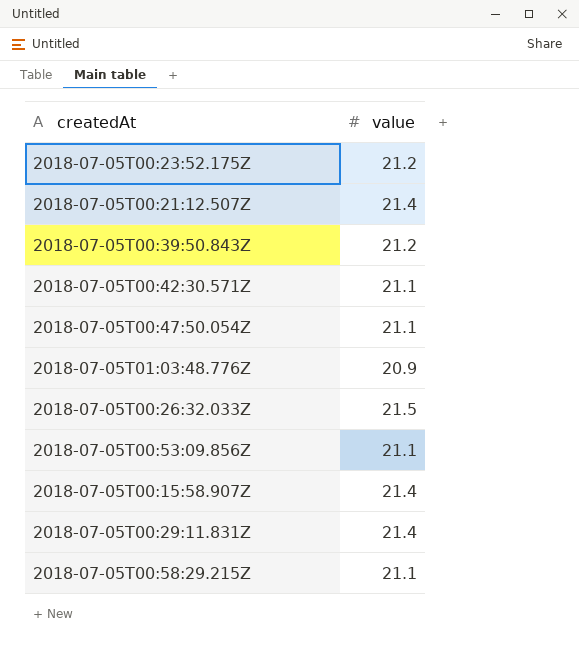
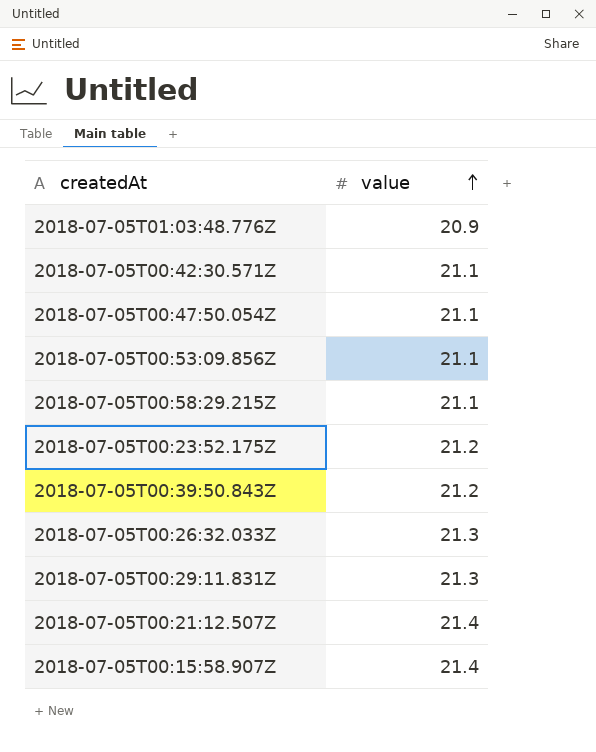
row order: none -> value ascending
2018-07-05T00:26:32.033Z | value: 21.5 -> 21.3
2018-07-05T00:29:11.831Z | value: 21.4 -> 21.3

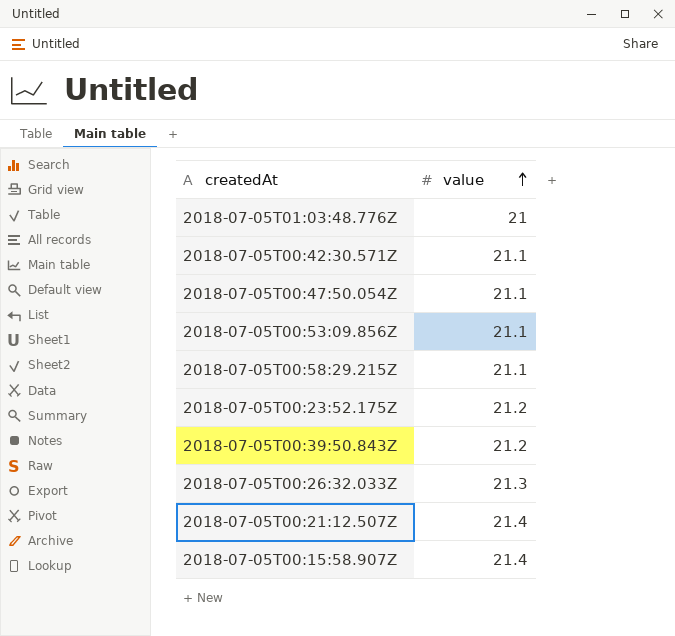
row 2018-07-05T00:29:11.831Z: 21.3 -> none
2018-07-05T01:03:48.776Z | value: 20.9 -> 21

